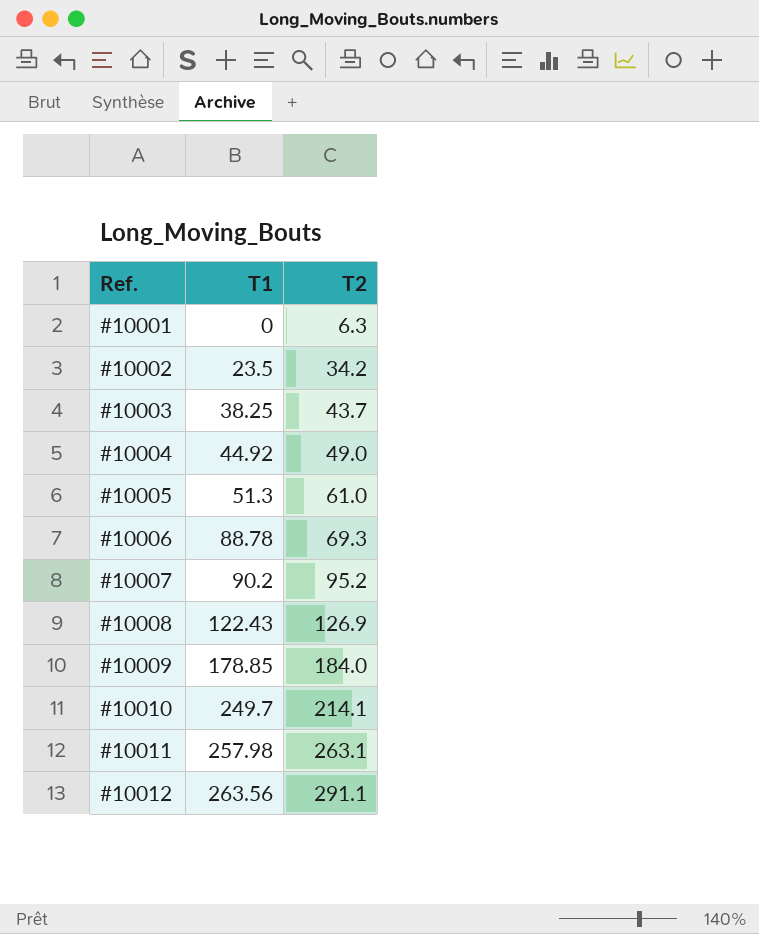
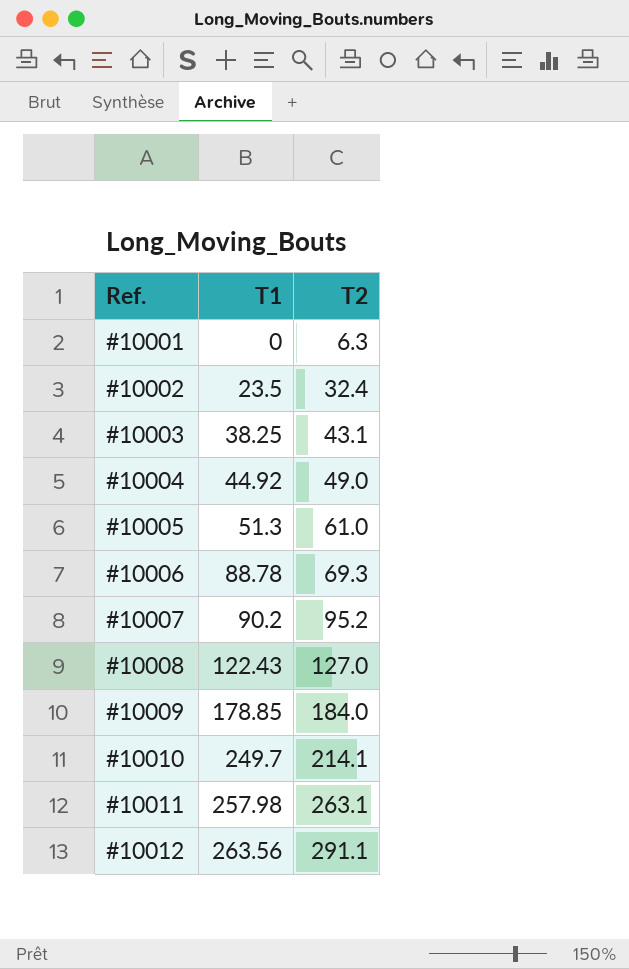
#10002 | T2: 34.2 -> 32.4
#10003 | T2: 43.7 -> 43.1
#10008 | T2: 126.9 -> 127.0

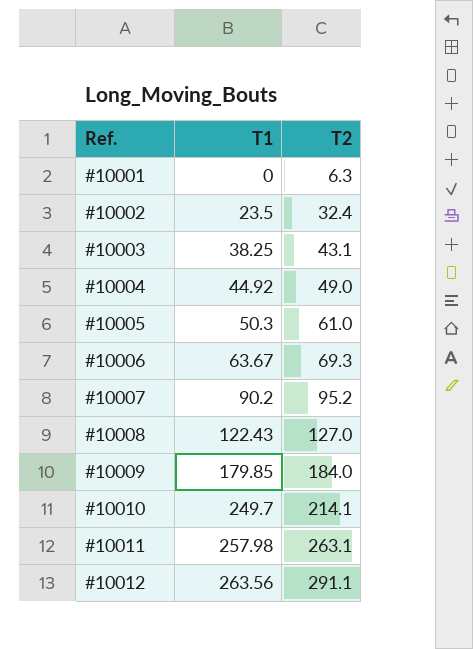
#10005 | T1: 51.3 -> 50.3
#10006 | T1: 88.78 -> 63.67
#10009 | T1: 178.85 -> 179.85

